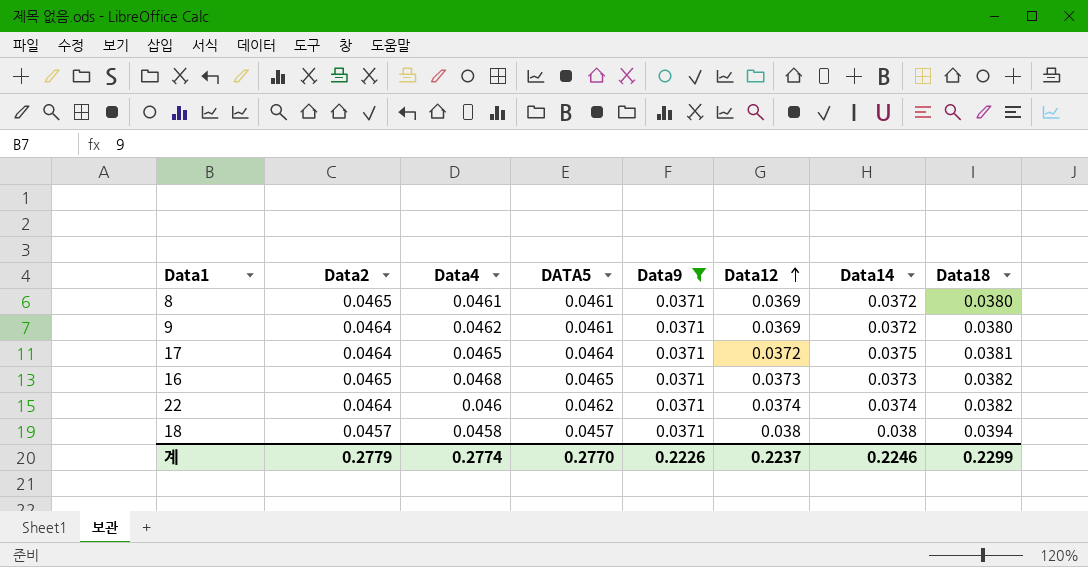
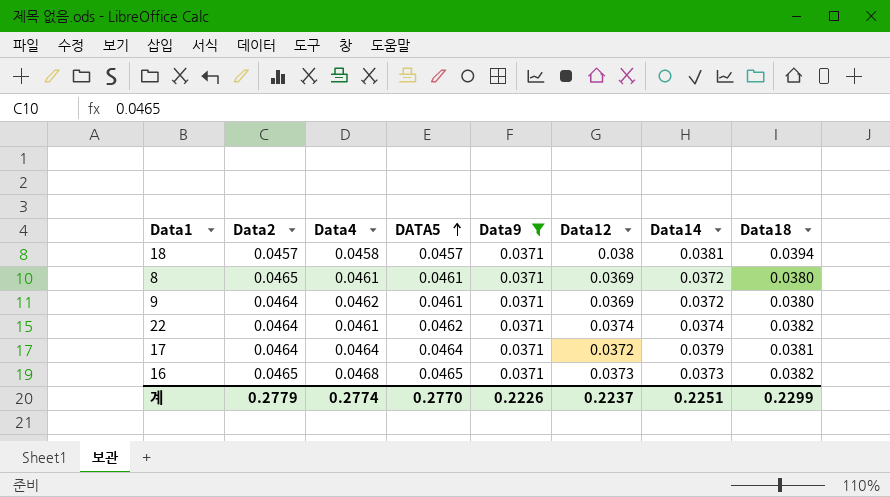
row order: Data12 ascending -> DATA5 ascending
18 | Data14: 0.038 -> 0.0381
22 | Data4: 0.046 -> 0.0461
17 | Data4: 0.0465 -> 0.0464
17 | Data14: 0.0375 -> 0.0379
계 | Data14: 0.2246 -> 0.2251

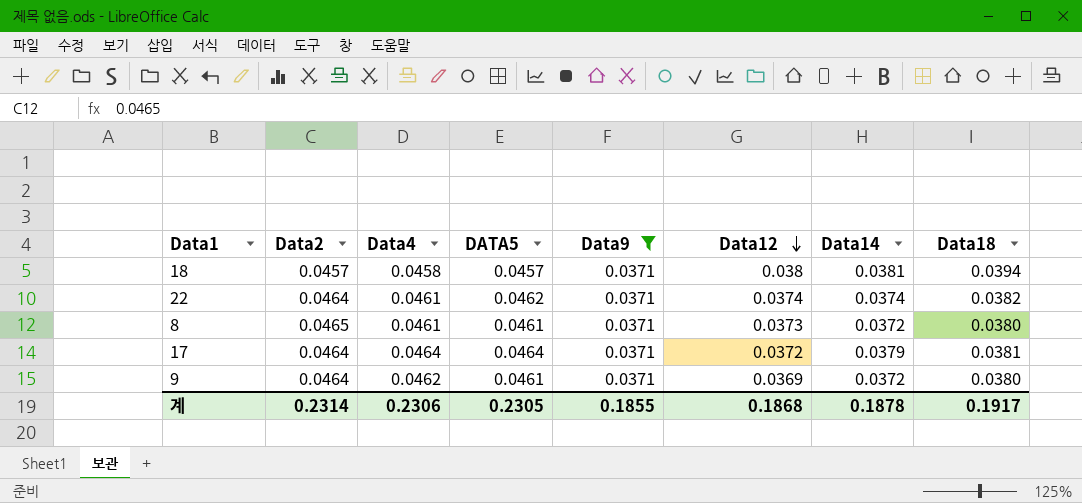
row order: DATA5 ascending -> Data12 descending
row 16: 0.0465 | 0.0468 | 0.0465 | 0.0371 | 0.0373 | 0.0373 | 0.0382 -> none
8 | Data12: 0.0369 -> 0.0373
계 | Data2: 0.2779 -> 0.2314
계 | Data4: 0.2774 -> 0.2306
계 | DATA5: 0.2770 -> 0.2305
계 | Data9: 0.2226 -> 0.1855
계 | Data12: 0.2237 -> 0.1868
계 | Data14: 0.2251 -> 0.1878
계 | Data18: 0.2299 -> 0.1917

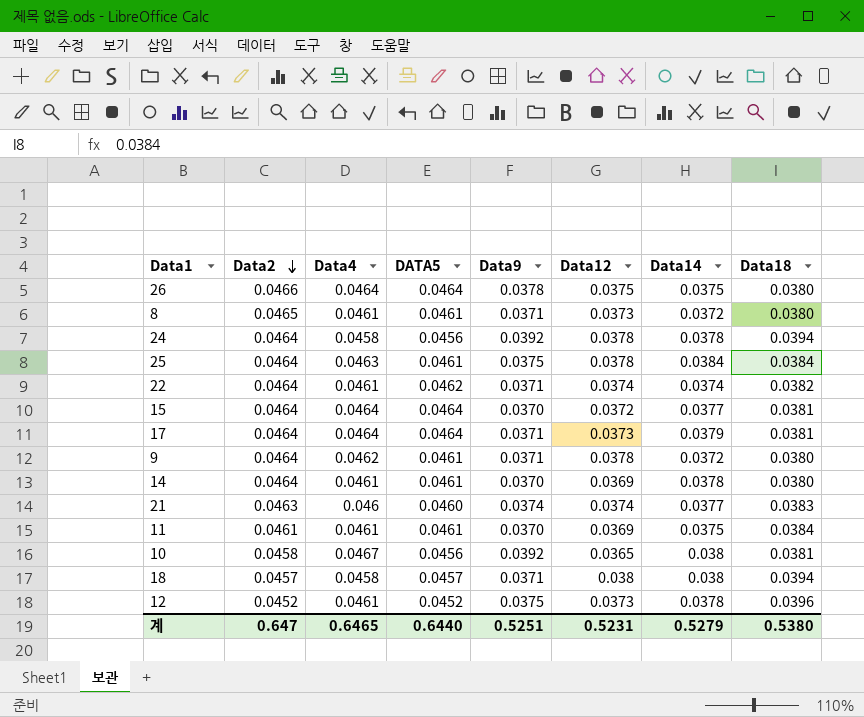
filter: Data9 = 0.0371 -> none
row order: Data12 descending -> Data2 descending
17 | Data12: 0.0372 -> 0.0373
9 | Data12: 0.0369 -> 0.0378
18 | Data14: 0.0381 -> 0.038
계 | Data2: 0.2314 -> 0.647
계 | Data4: 0.2306 -> 0.6465
계 | DATA5: 0.2305 -> 0.6440
계 | Data9: 0.1855 -> 0.5251
계 | Data12: 0.1868 -> 0.5231
계 | Data14: 0.1878 -> 0.5279
계 | Data18: 0.1917 -> 0.5380

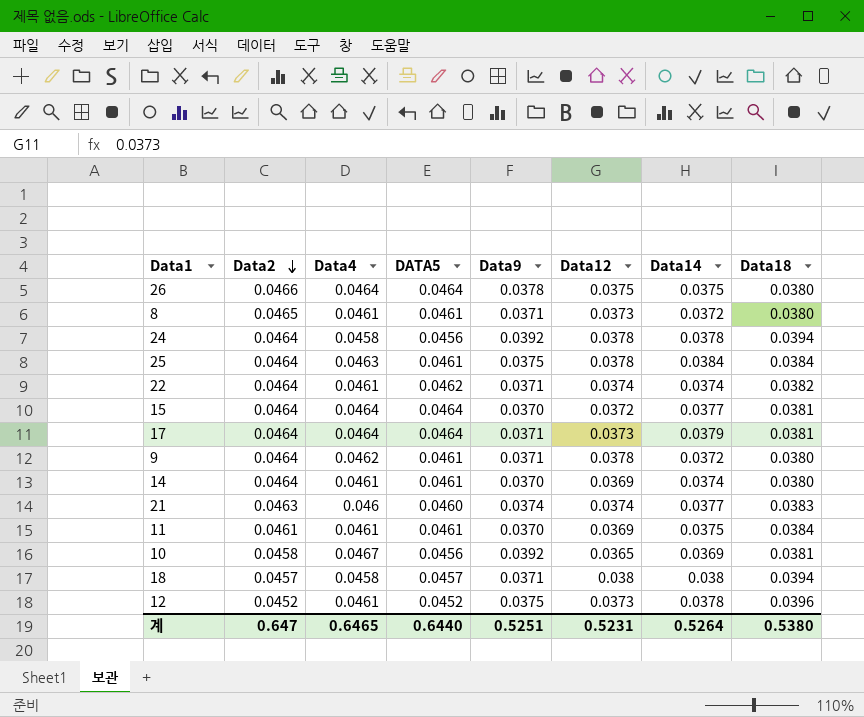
14 | Data14: 0.0378 -> 0.0374
10 | Data14: 0.038 -> 0.0369
계 | Data14: 0.5279 -> 0.5264

